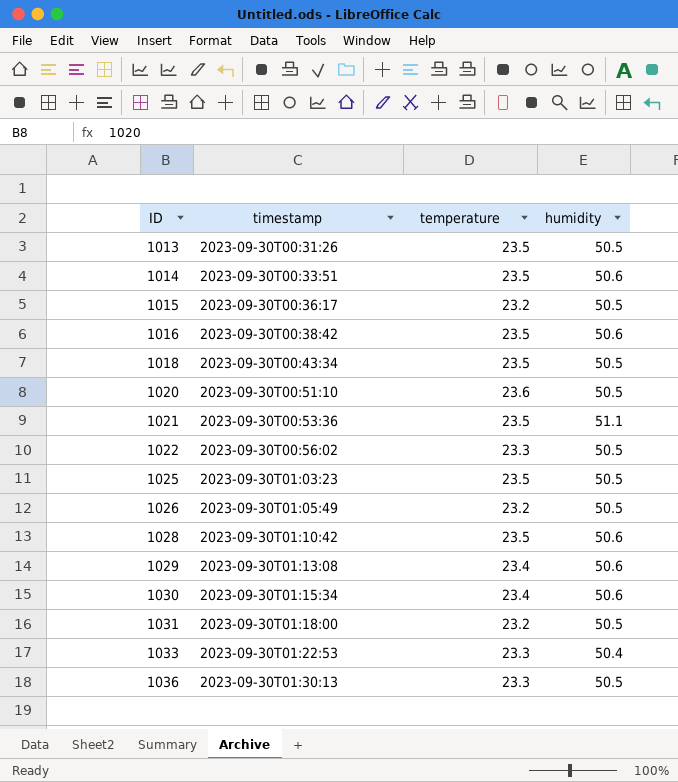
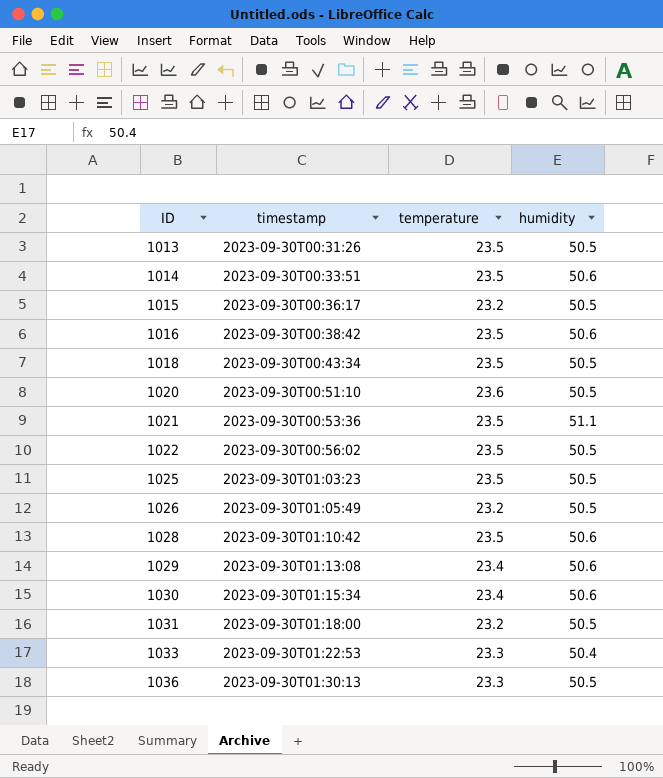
1022 | temperature: 23.3 -> 23.5

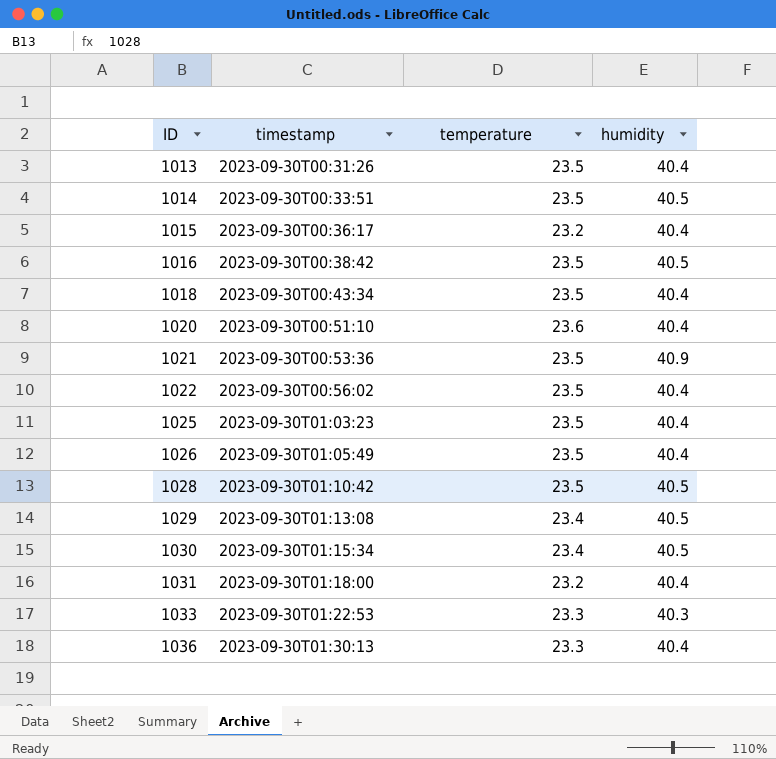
1013 | humidity: 50.5 -> 40.4
1014 | humidity: 50.6 -> 40.5
1015 | humidity: 50.5 -> 40.4
1016 | humidity: 50.6 -> 40.5
1018 | humidity: 50.5 -> 40.4
1020 | humidity: 50.5 -> 40.4
1021 | humidity: 51.1 -> 40.9
1022 | humidity: 50.5 -> 40.4
1025 | humidity: 50.5 -> 40.4
1026 | temperature: 23.2 -> 23.5
1026 | humidity: 50.5 -> 40.4
1028 | humidity: 50.6 -> 40.5
1029 | humidity: 50.6 -> 40.5
1030 | humidity: 50.6 -> 40.5
1031 | humidity: 50.5 -> 40.4
1033 | humidity: 50.4 -> 40.3
1036 | humidity: 50.5 -> 40.4

